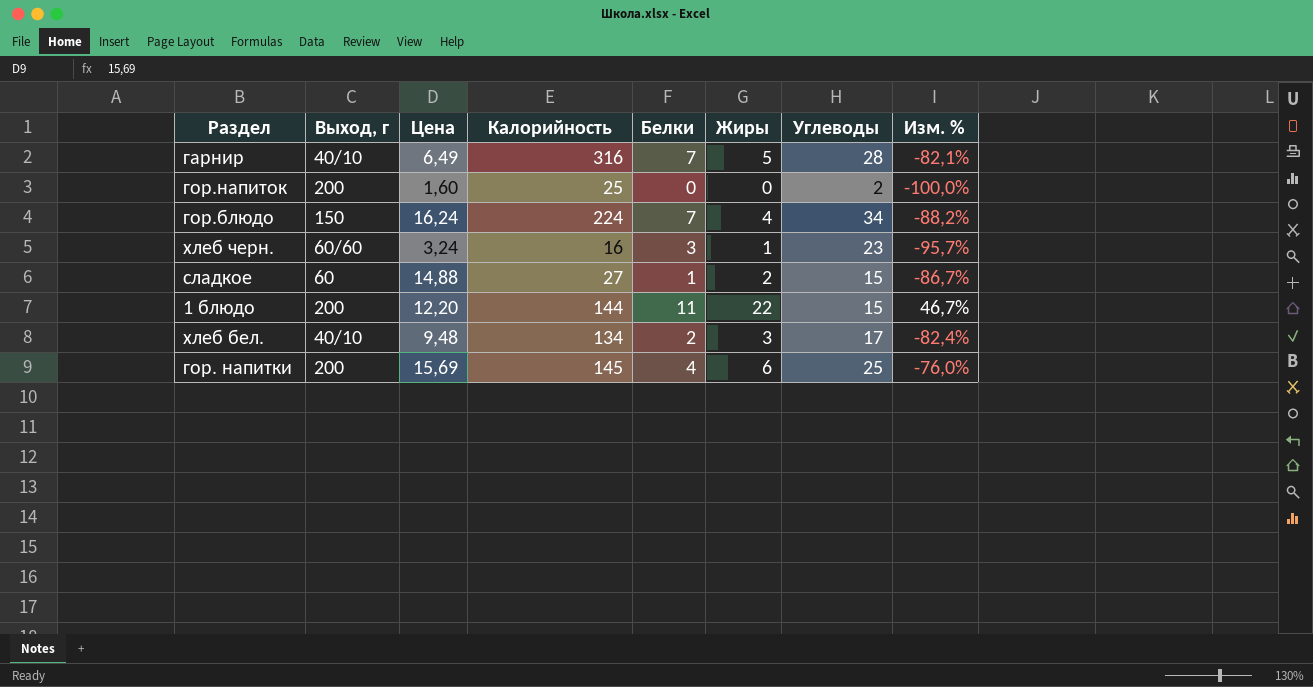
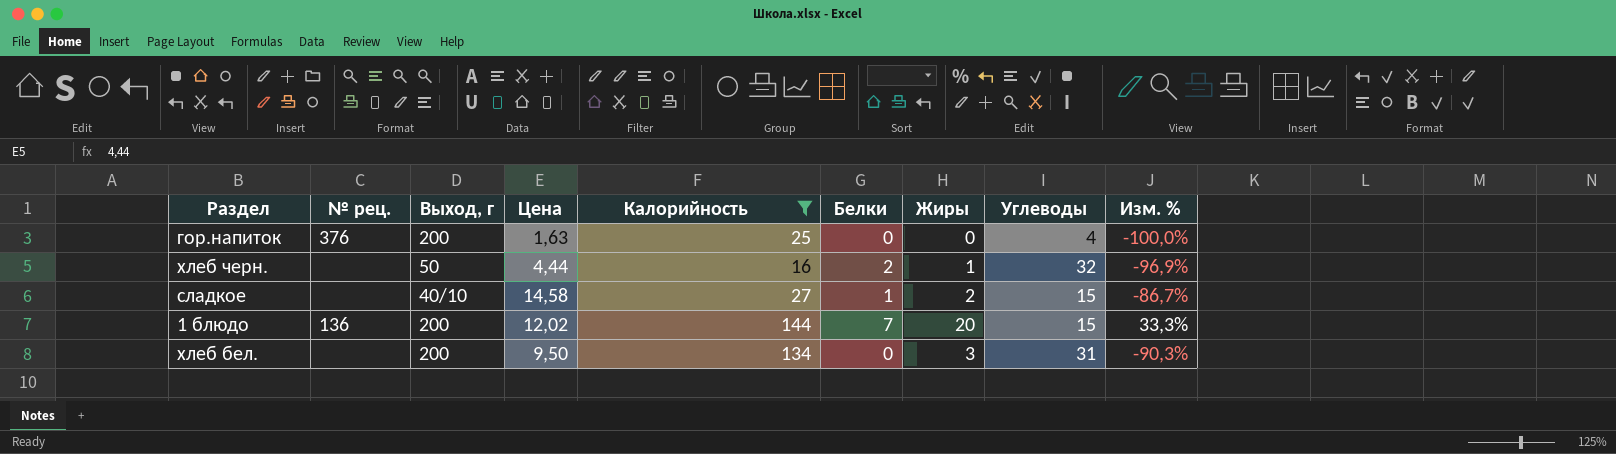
filter: none -> Калорийность <= 144
column № рец. | position: none -> 2
гор.напиток | Цена: 1,60 -> 1,63
гор.напиток | Углеводы: 2 -> 4
хлеб черн. | Выход, г: 60/60 -> 50
хлеб черн. | Цена: 3,24 -> 4,44
хлеб черн. | Белки: 3 -> 2
хлеб черн. | Углеводы: 23 -> 32
хлеб черн. | Изм. %: -95,7% -> -96,9%
сладкое | Выход, г: 60 -> 40/10
сладкое | Цена: 14,88 -> 14,58
1 блюдо | Цена: 12,20 -> 12,02
1 блюдо | Белки: 11 -> 7
1 блюдо | Жиры: 22 -> 20
1 блюдо | Изм. %: 46,7% -> 33,3%
хлеб бел. | Выход, г: 40/10 -> 200
хлеб бел. | Цена: 9,48 -> 9,50
хлеб бел. | Белки: 2 -> 0
хлеб бел. | Углеводы: 17 -> 31
хлеб бел. | Изм. %: -82,4% -> -90,3%

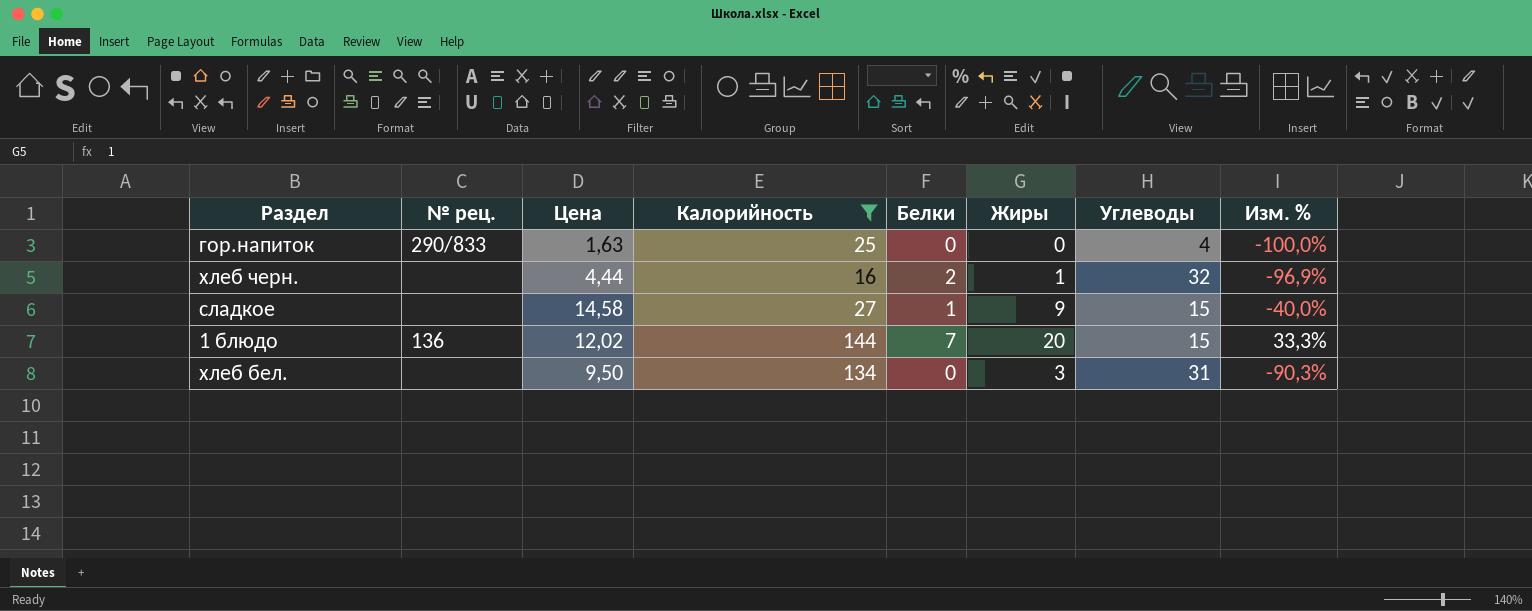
column Выход, г | position: 3 -> none
гор.напиток | № рец.: 376 -> 290/833
сладкое | Жиры: 2 -> 9
сладкое | Изм. %: -86,7% -> -40,0%

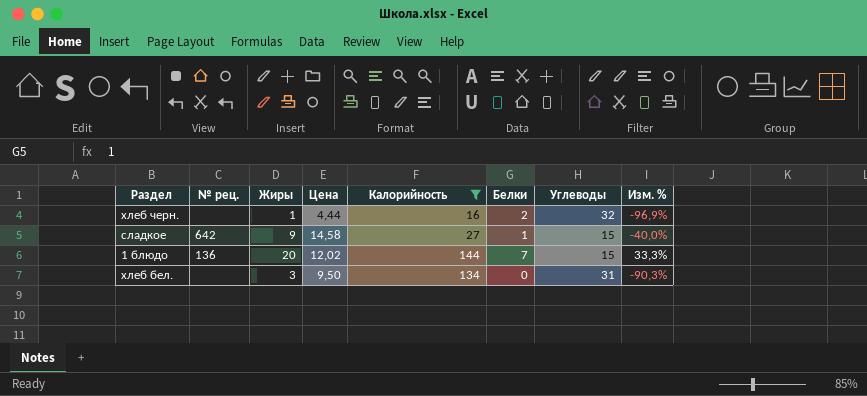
column Жиры | position: 6 -> 3
row гор.напиток: 290/833 | 1,63 | 25 | 0 | 0 | 4 | -100,0% -> none
сладкое | № рец.: none -> 642

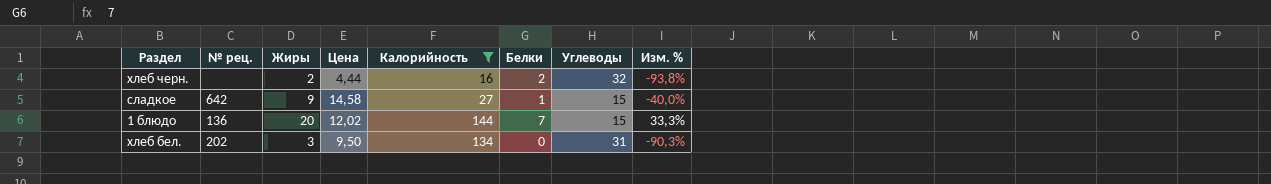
хлеб черн. | Жиры: 1 -> 2
хлеб черн. | Изм. %: -96,9% -> -93,8%
хлеб бел. | № рец.: none -> 202

